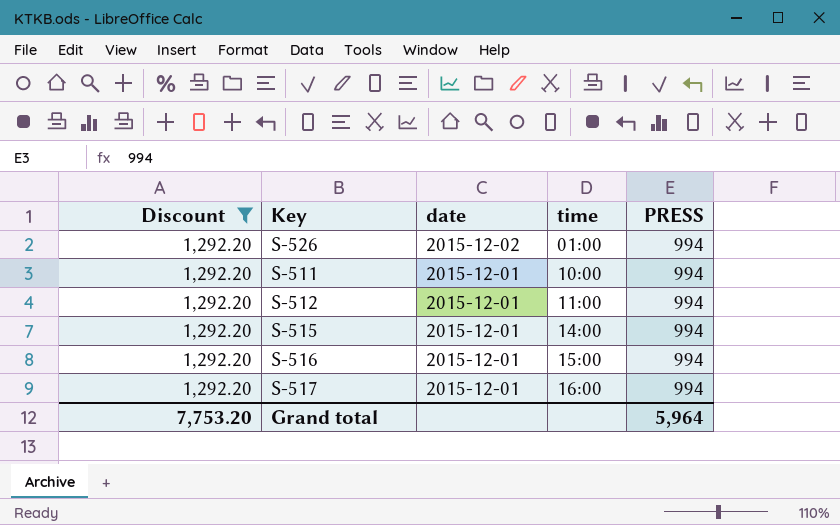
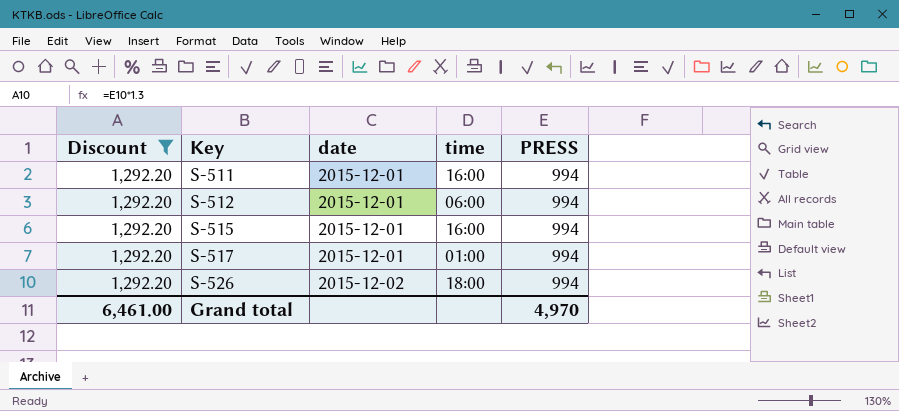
row order: date descending -> Key ascending
row S-516: 1,292.20 | 2015-12-01 | 15:00 | 994 -> none
S-511 | time: 10:00 -> 16:00
S-512 | time: 11:00 -> 06:00
S-515 | time: 14:00 -> 16:00
S-517 | time: 16:00 -> 01:00
S-526 | time: 01:00 -> 18:00
Grand total | Discount: 7,753.20 -> 6,461.00
Grand total | PRESS: 5,964 -> 4,970

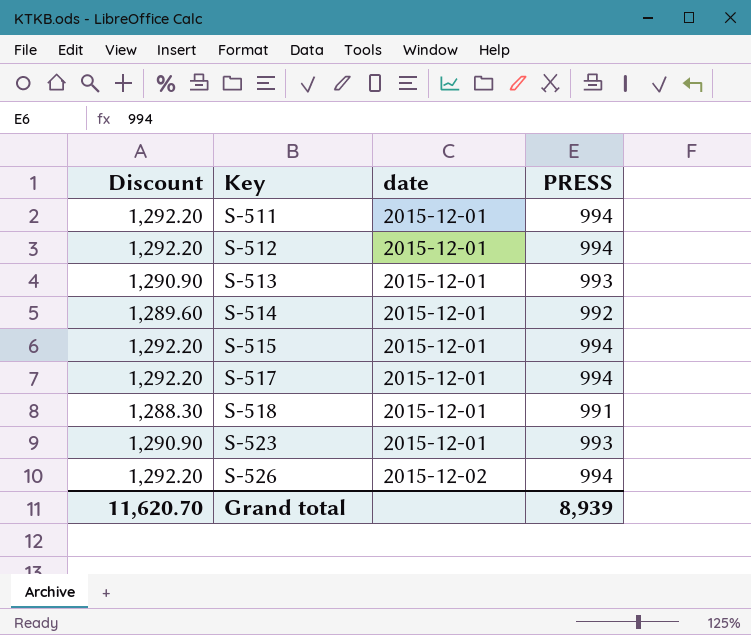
filter: Discount = 1,292.20 -> none
column time | position: 4 -> none
Grand total | Discount: 6,461.00 -> 11,620.70
Grand total | PRESS: 4,970 -> 8,939

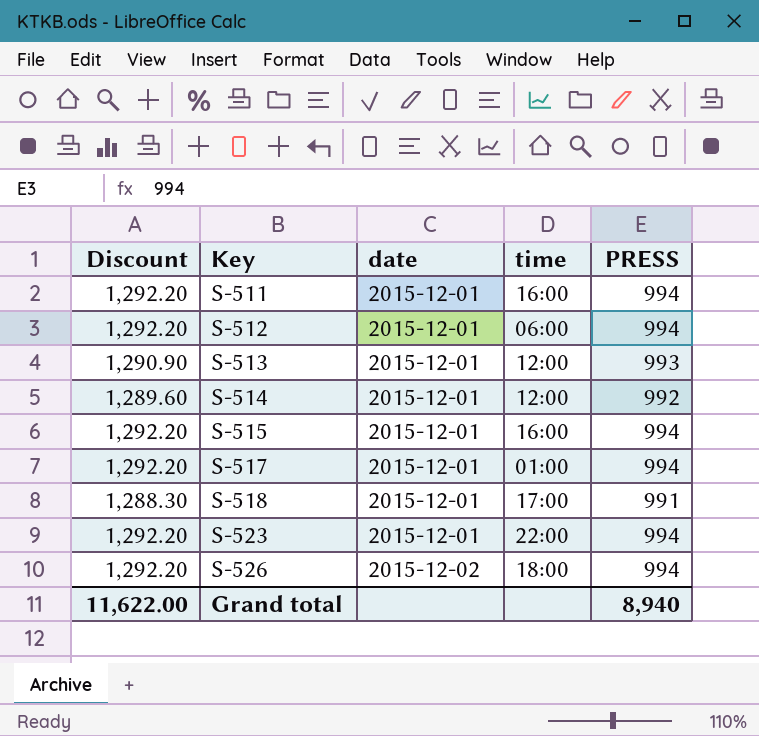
column time | position: none -> 4
S-523 | Discount: 1,290.90 -> 1,292.20
S-523 | PRESS: 993 -> 994
Grand total | Discount: 11,620.70 -> 11,622.00
Grand total | PRESS: 8,939 -> 8,940

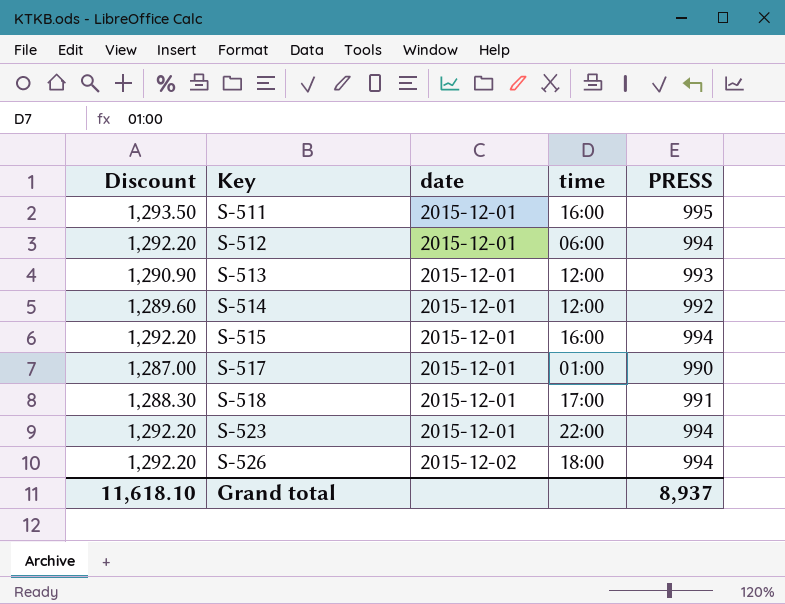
S-511 | Discount: 1,292.20 -> 1,293.50
S-511 | PRESS: 994 -> 995
S-517 | Discount: 1,292.20 -> 1,287.00
S-517 | PRESS: 994 -> 990
Grand total | Discount: 11,622.00 -> 11,618.10
Grand total | PRESS: 8,940 -> 8,937

